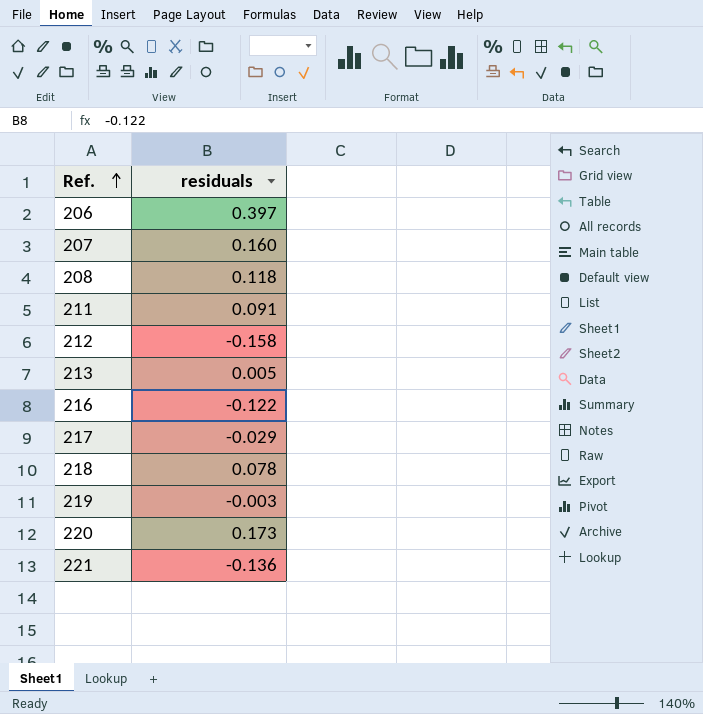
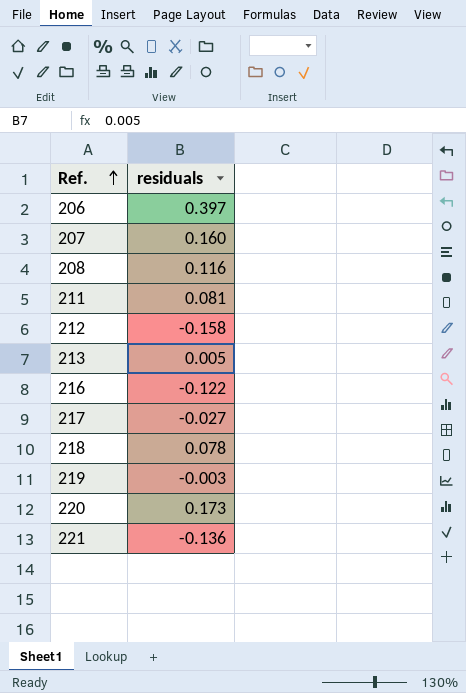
208 | residuals: 0.118 -> 0.116
211 | residuals: 0.091 -> 0.081
217 | residuals: -0.029 -> -0.027

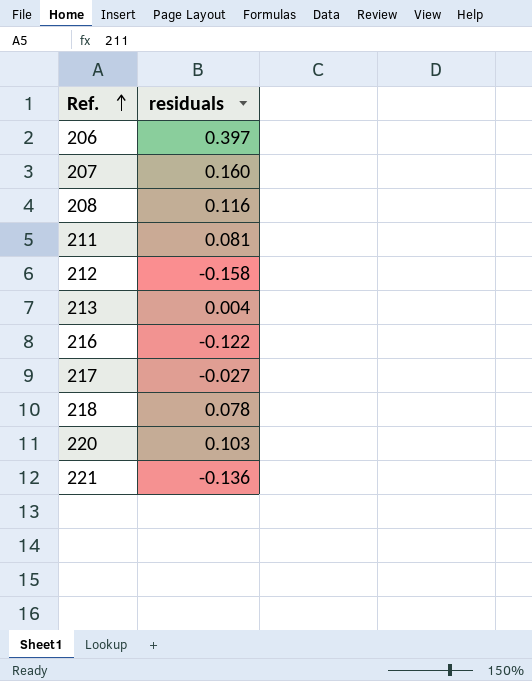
row 219: -0.003 -> none
213 | residuals: 0.005 -> 0.004
220 | residuals: 0.173 -> 0.103

